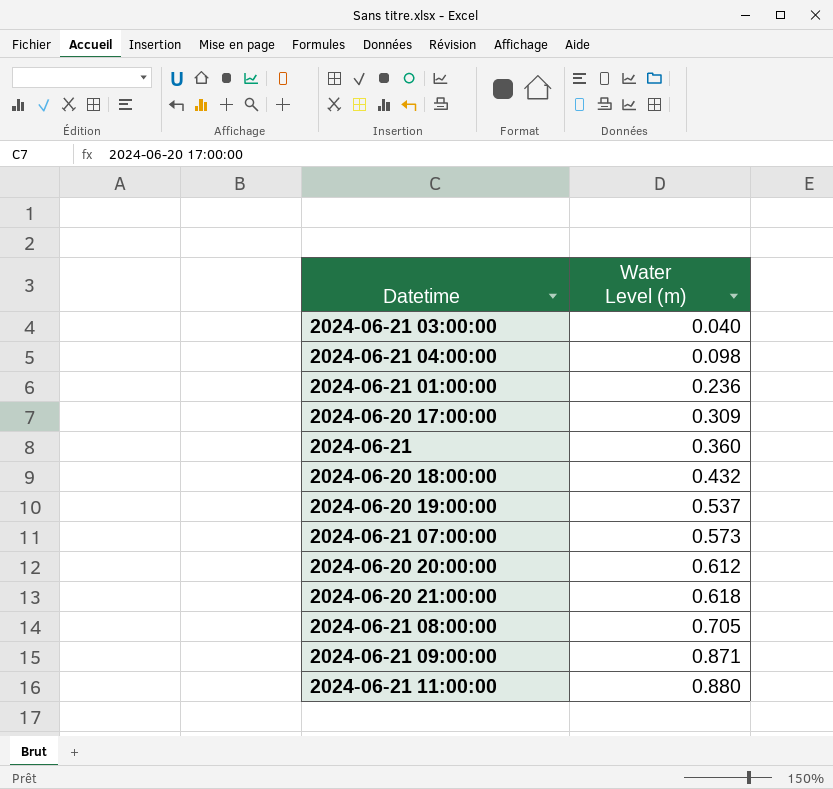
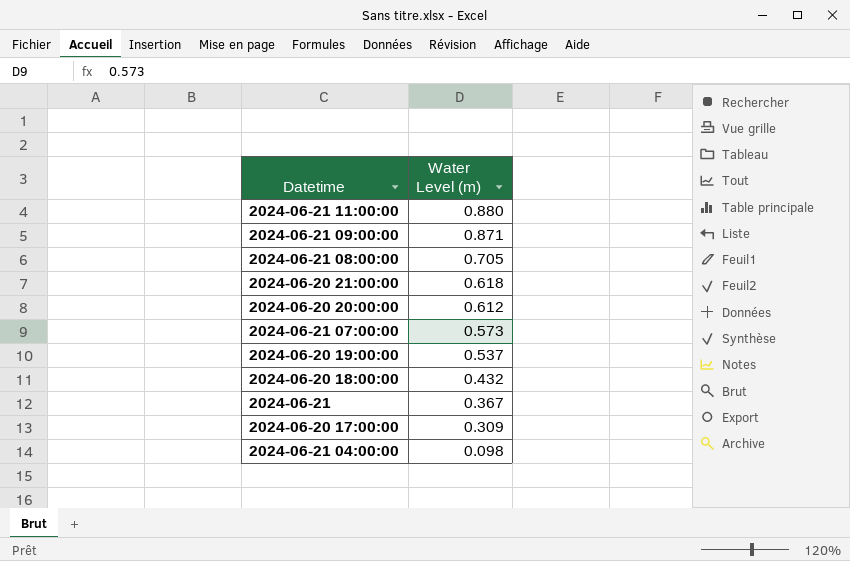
row order: Water Level (m) ascending -> Water Level (m) descending
row 2024-06-21 03:00:00: 0.040 -> none
row 2024-06-21 01:00:00: 0.236 -> none
2024-06-21 | Water Level (m): 0.360 -> 0.367

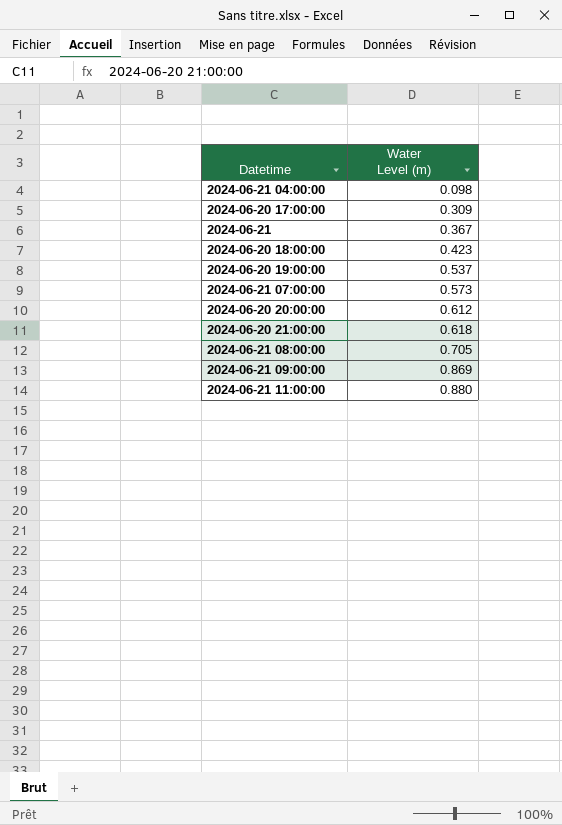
row order: Water Level (m) descending -> Water Level (m) ascending
2024-06-20 18:00:00 | Water Level (m): 0.432 -> 0.423
2024-06-21 09:00:00 | Water Level (m): 0.871 -> 0.869

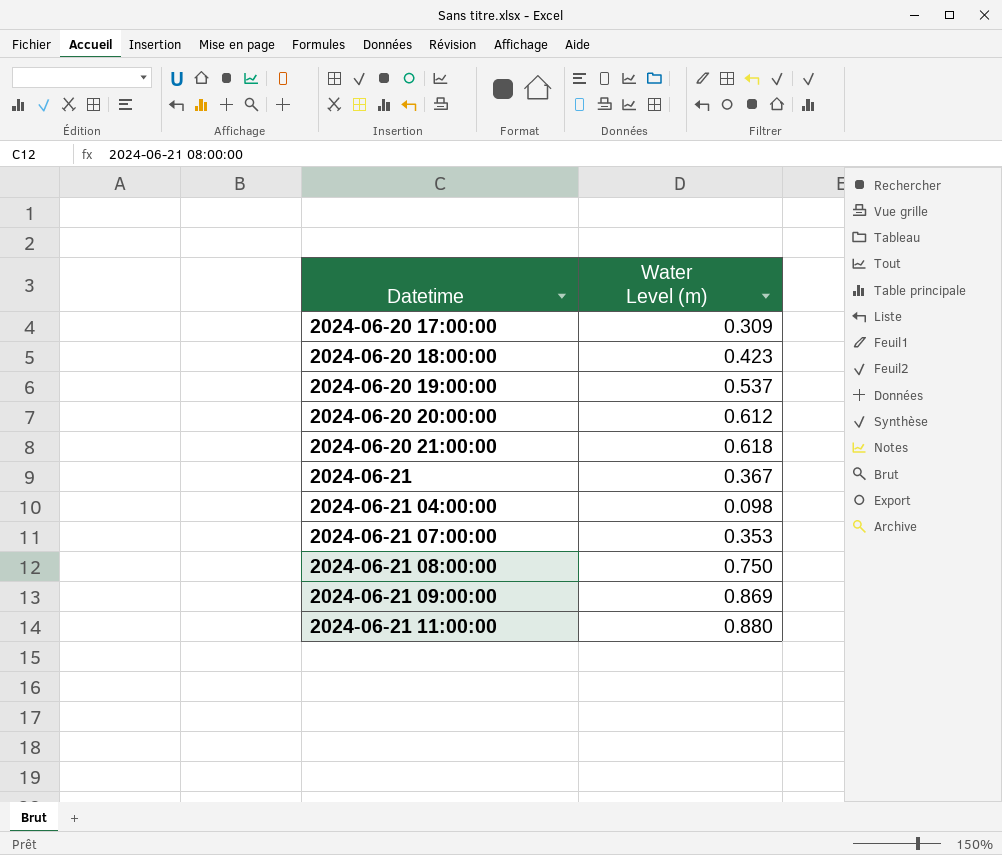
row order: Water Level (m) ascending -> Datetime ascending
2024-06-21 07:00:00 | Water Level (m): 0.573 -> 0.353
2024-06-21 08:00:00 | Water Level (m): 0.705 -> 0.750

